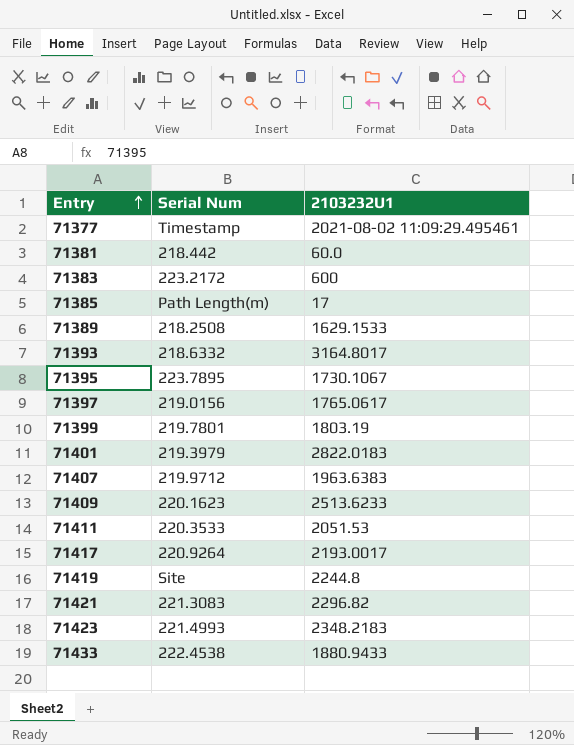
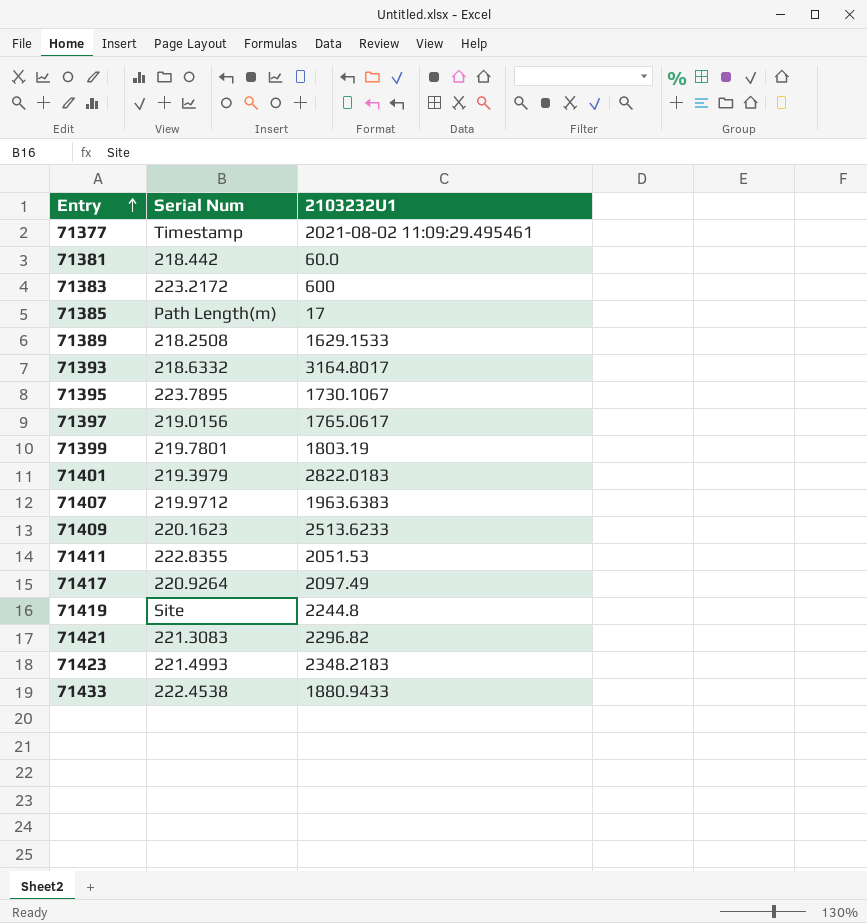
71411 | Serial Num: 220.3533 -> 222.8355
71417 | 2103232U1: 2193.0017 -> 2097.49

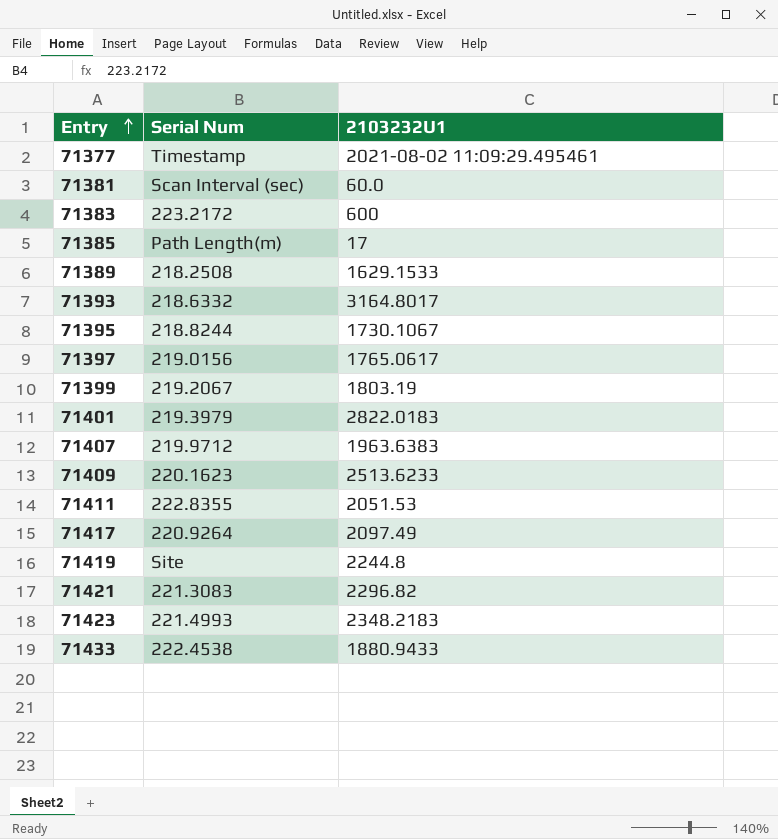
71381 | Serial Num: 218.442 -> Scan Interval (sec)
71395 | Serial Num: 223.7895 -> 218.8244
71399 | Serial Num: 219.7801 -> 219.2067

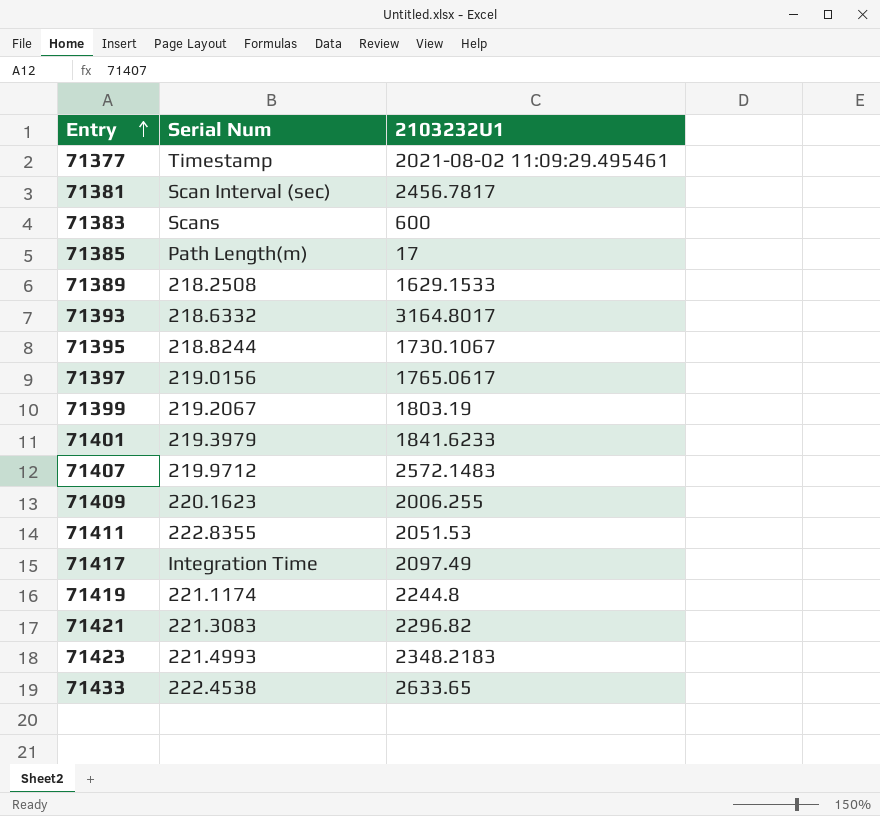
71381 | 2103232U1: 60.0 -> 2456.7817
71383 | Serial Num: 223.2172 -> Scans
71401 | 2103232U1: 2822.0183 -> 1841.6233
71407 | 2103232U1: 1963.6383 -> 2572.1483
71409 | 2103232U1: 2513.6233 -> 2006.255
71417 | Serial Num: 220.9264 -> Integration Time
71419 | Serial Num: Site -> 221.1174
71433 | 2103232U1: 1880.9433 -> 2633.65

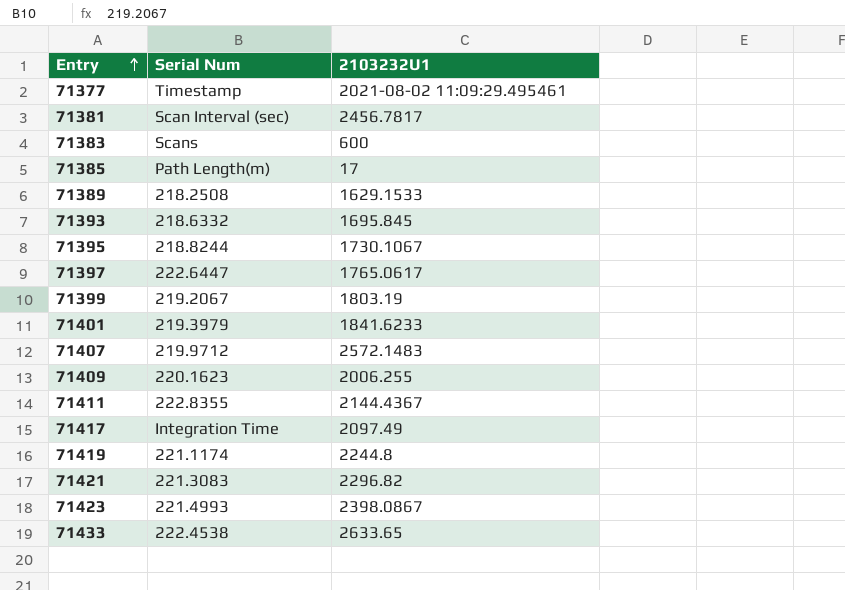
71393 | 2103232U1: 3164.8017 -> 1695.845
71397 | Serial Num: 219.0156 -> 222.6447
71411 | 2103232U1: 2051.53 -> 2144.4367
71423 | 2103232U1: 2348.2183 -> 2398.0867

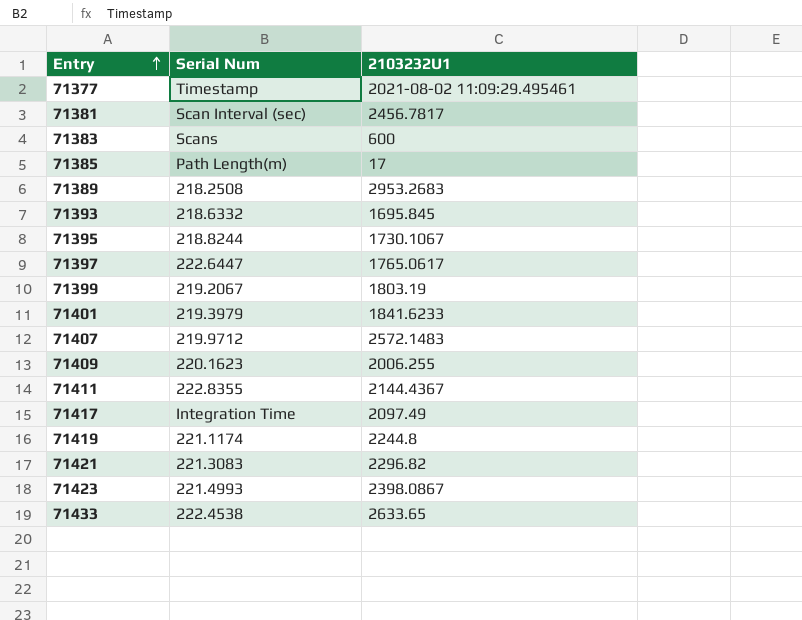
71389 | 2103232U1: 1629.1533 -> 2953.2683

